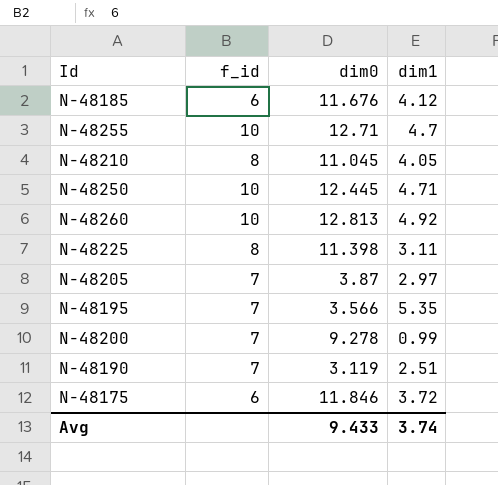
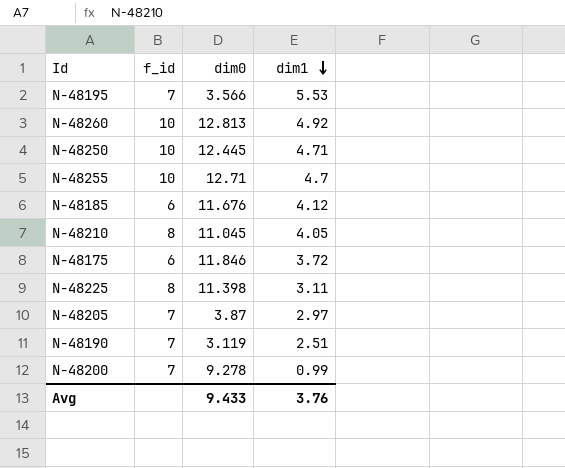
row order: none -> dim1 descending
N-48195 | dim1: 5.35 -> 5.53
Avg | dim1: 3.74 -> 3.76

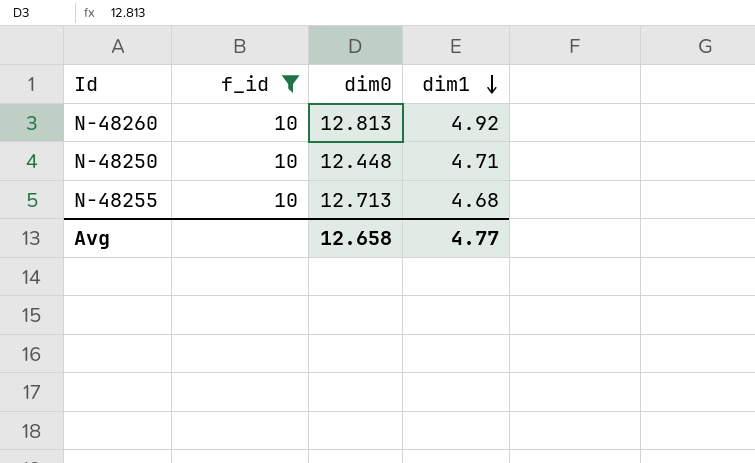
filter: none -> f_id = 10
N-48250 | dim0: 12.445 -> 12.448
N-48255 | dim0: 12.71 -> 12.713
N-48255 | dim1: 4.7 -> 4.68
Avg | dim0: 9.433 -> 12.658
Avg | dim1: 3.76 -> 4.77

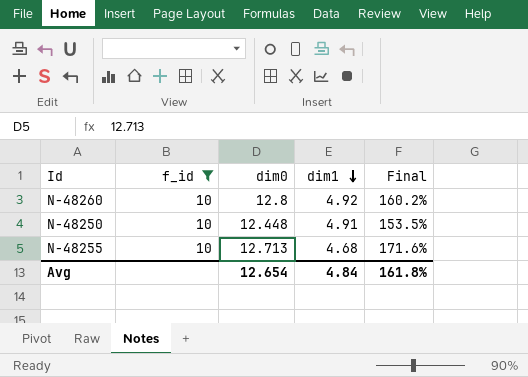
column Final | formula: none -> ([dim0] - [dim1]) / [dim1]
N-48260 | dim0: 12.813 -> 12.8
N-48250 | dim1: 4.71 -> 4.91
Avg | dim0: 12.658 -> 12.654
Avg | dim1: 4.77 -> 4.84

